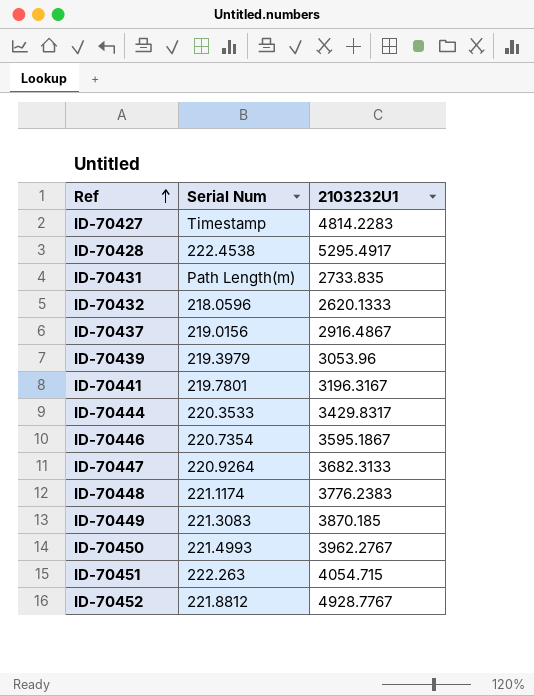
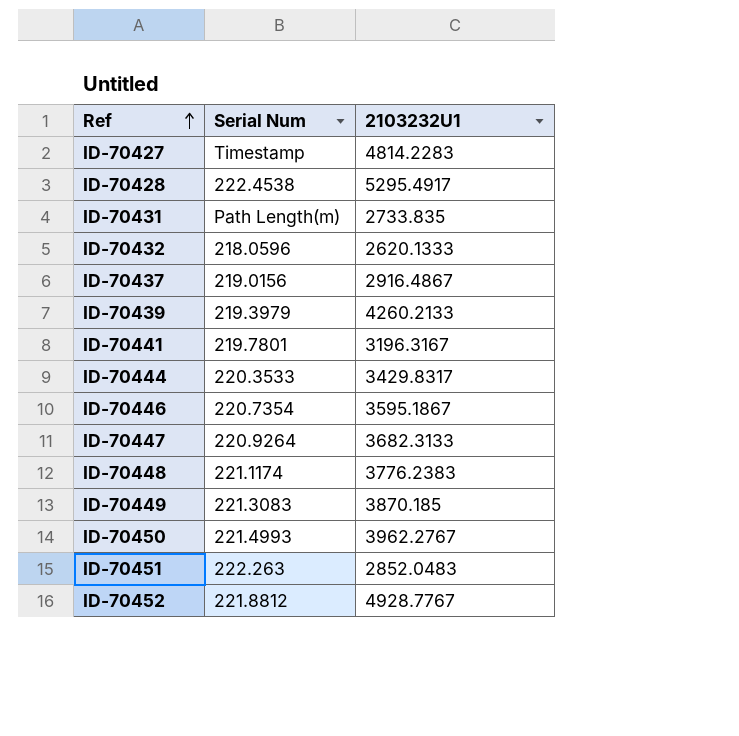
ID-70439 | 2103232U1: 3053.96 -> 4260.2133
ID-70451 | 2103232U1: 4054.715 -> 2852.0483

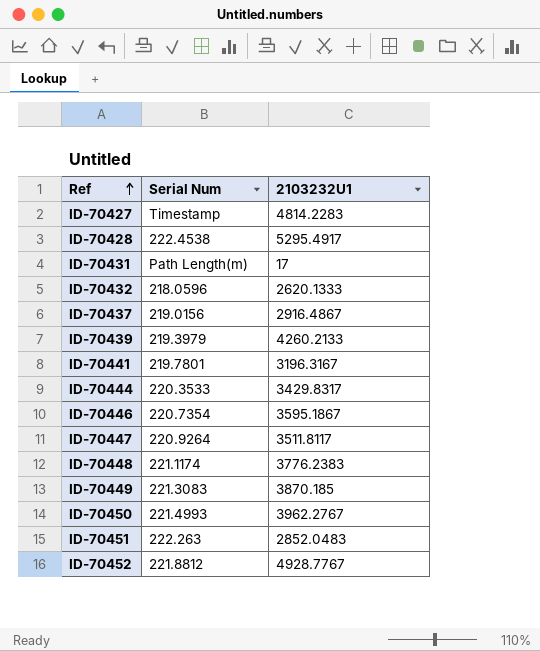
ID-70431 | 2103232U1: 2733.835 -> 17
ID-70447 | 2103232U1: 3682.3133 -> 3511.8117

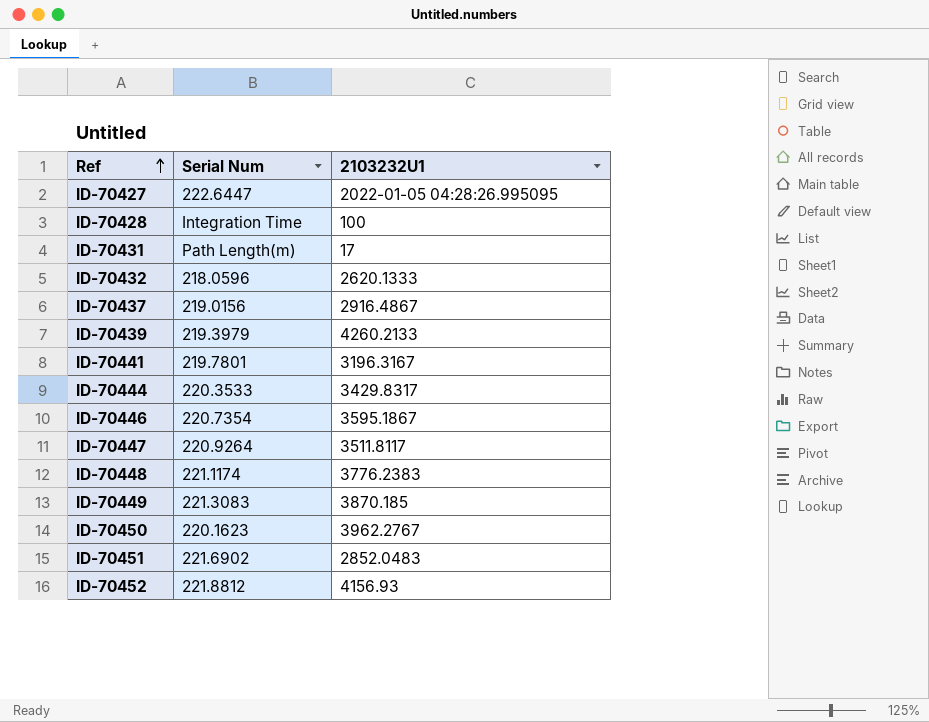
ID-70427 | Serial Num: Timestamp -> 222.6447
ID-70427 | 2103232U1: 4814.2283 -> 2022-01-05 04:28:26.995095
ID-70428 | Serial Num: 222.4538 -> Integration Time
ID-70428 | 2103232U1: 5295.4917 -> 100
ID-70450 | Serial Num: 221.4993 -> 220.1623
ID-70451 | Serial Num: 222.263 -> 221.6902
ID-70452 | 2103232U1: 4928.7767 -> 4156.93

